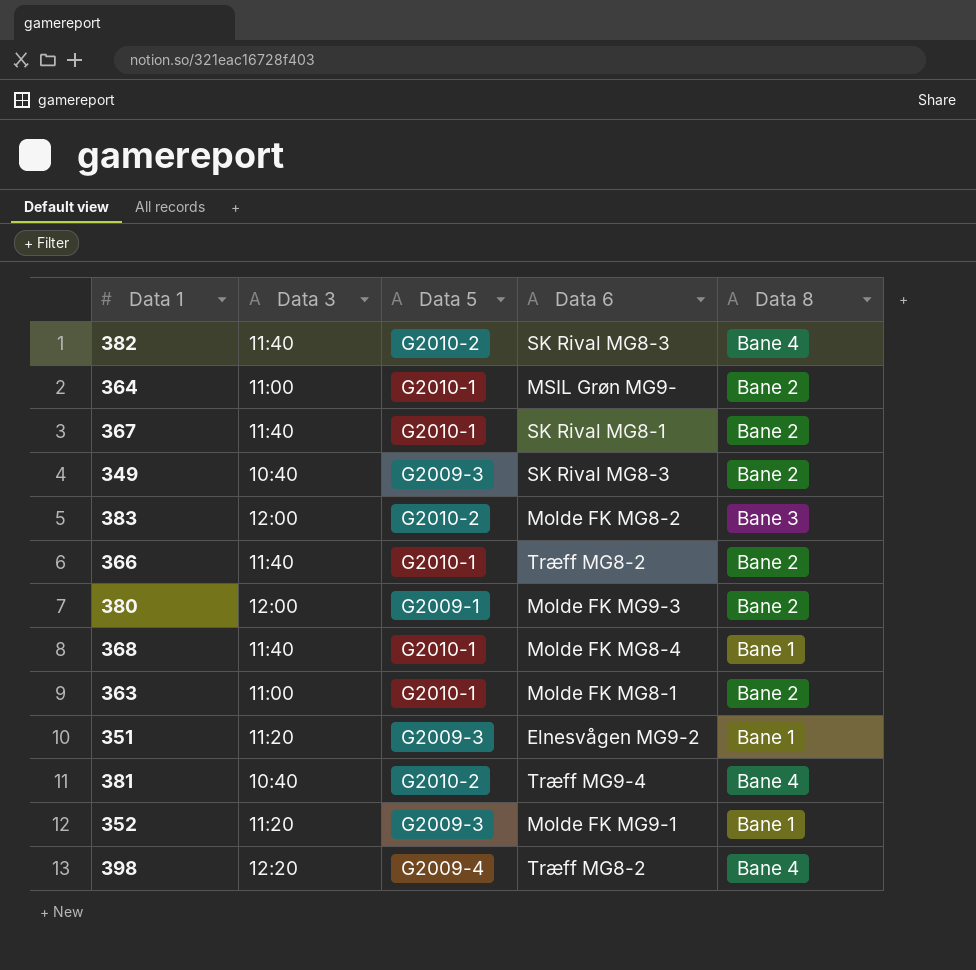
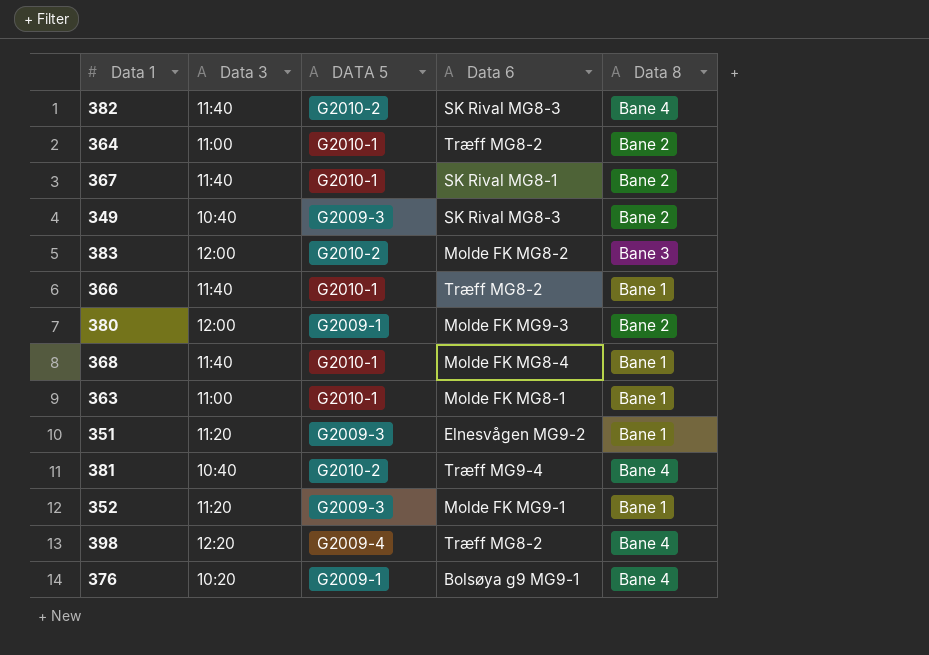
column name: Data 5 -> DATA 5
364 | Data 6: MSIL Grøn MG9- -> Træff MG8-2
366 | Data 8: Bane 2 -> Bane 1
363 | Data 8: Bane 2 -> Bane 1
row 376: none -> 10:20 | G2009-1 | Bolsøya g9 MG9-1 | Bane 4

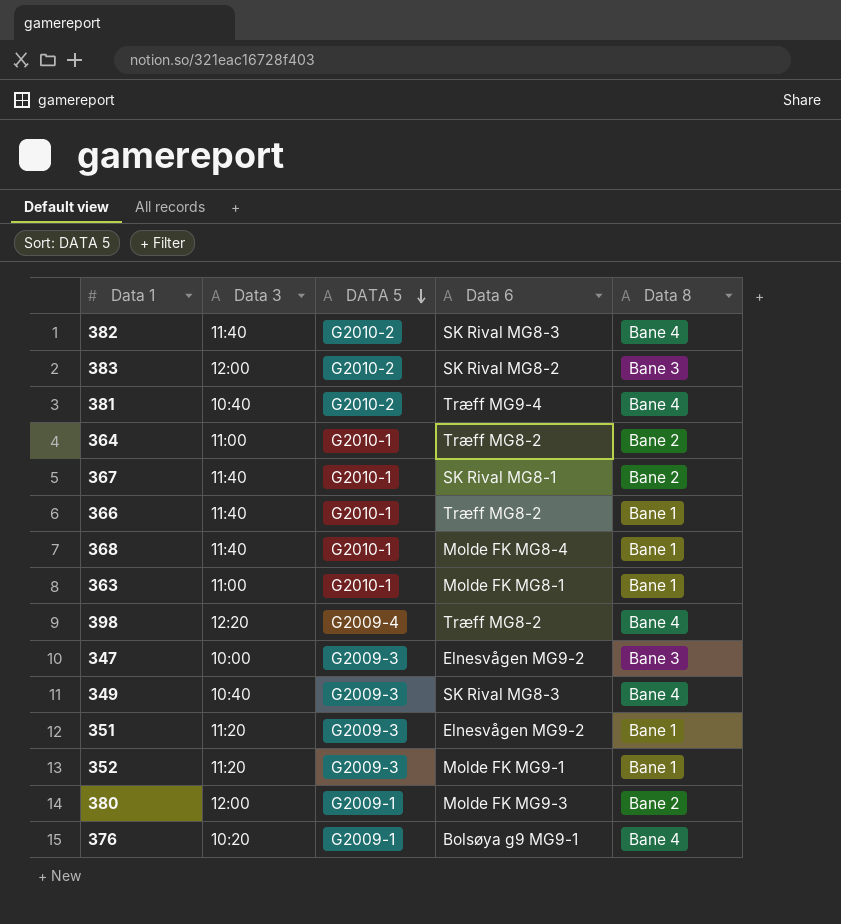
row order: none -> DATA 5 descending
383 | Data 6: Molde FK MG8-2 -> SK Rival MG8-2
row 347: none -> 10:00 | G2009-3 | Elnesvågen MG9-2 | Bane 3
349 | Data 8: Bane 2 -> Bane 4

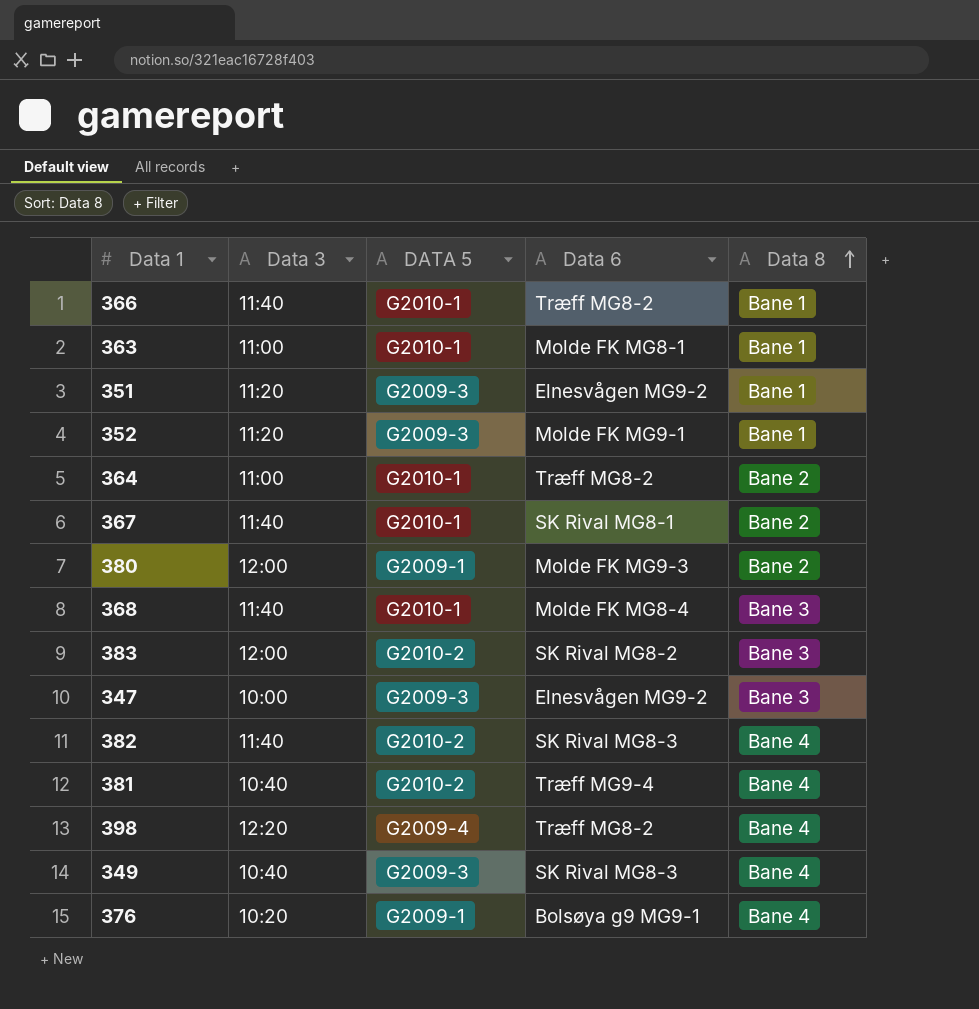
row order: DATA 5 descending -> Data 8 ascending
368 | Data 8: Bane 1 -> Bane 3

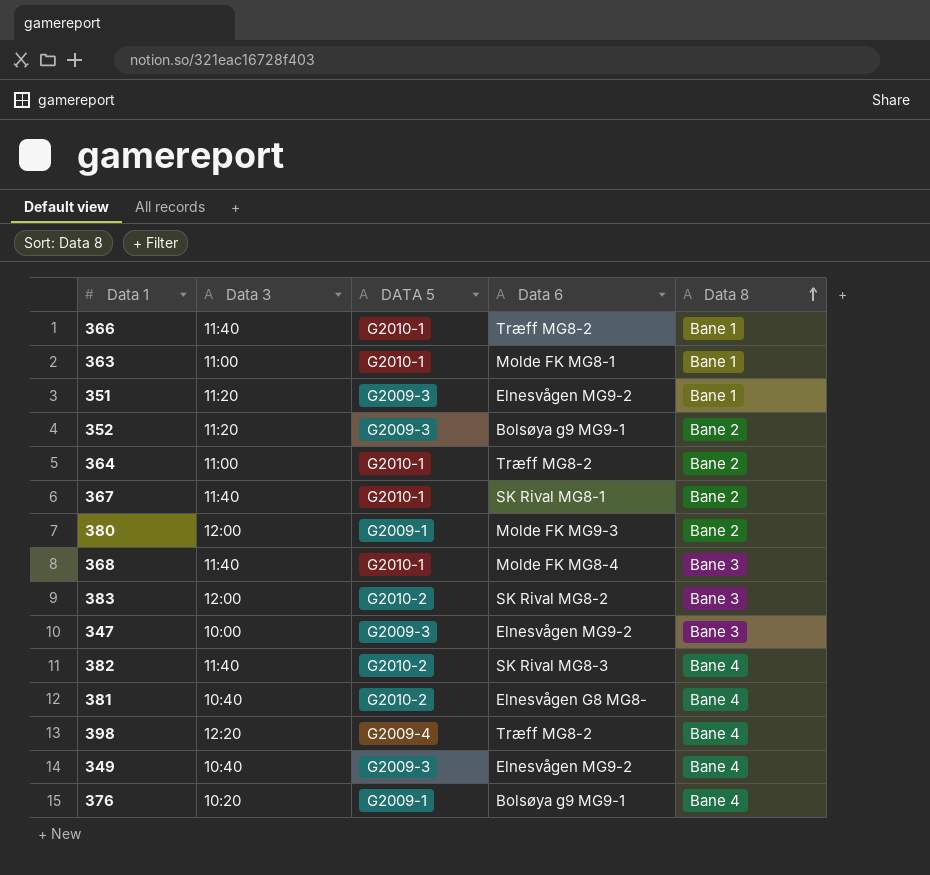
352 | Data 6: Molde FK MG9-1 -> Bolsøya g9 MG9-1
352 | Data 8: Bane 1 -> Bane 2
381 | Data 6: Træff MG9-4 -> Elnesvågen G8 MG8-
349 | Data 6: SK Rival MG8-3 -> Elnesvågen MG9-2

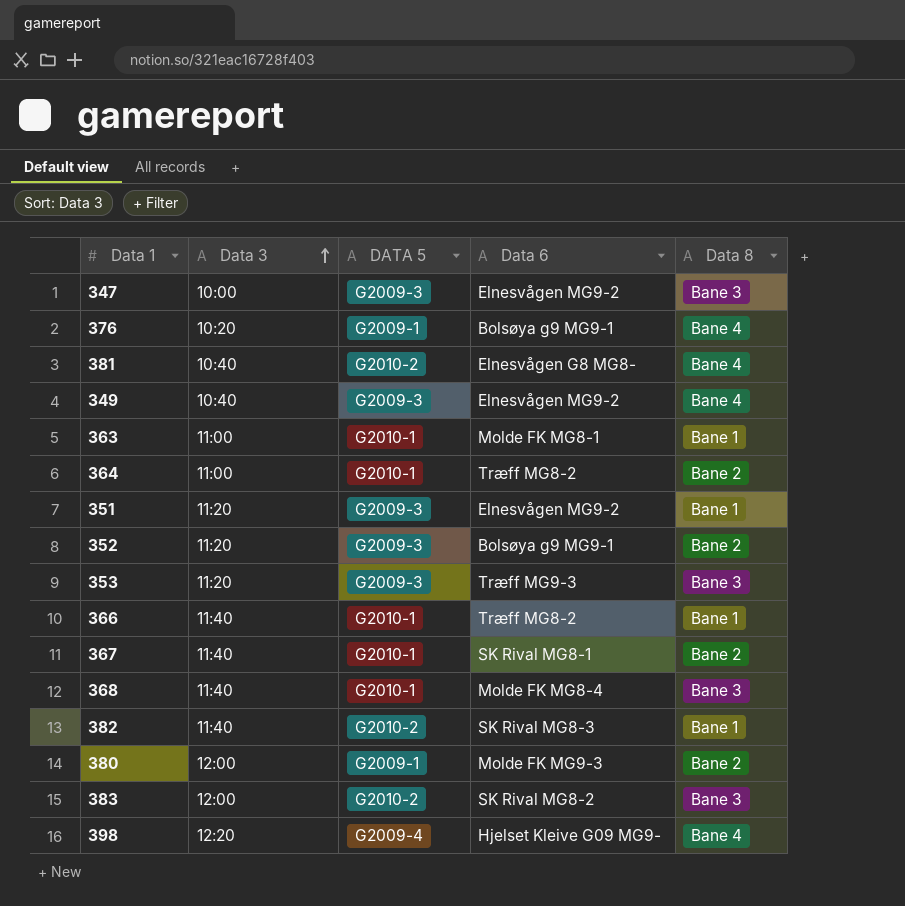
row order: Data 8 ascending -> Data 3 ascending
row 353: none -> 11:20 | G2009-3 | Træff MG9-3 | Bane 3
382 | Data 8: Bane 4 -> Bane 1
398 | Data 6: Træff MG8-2 -> Hjelset Kleive G09 MG9-

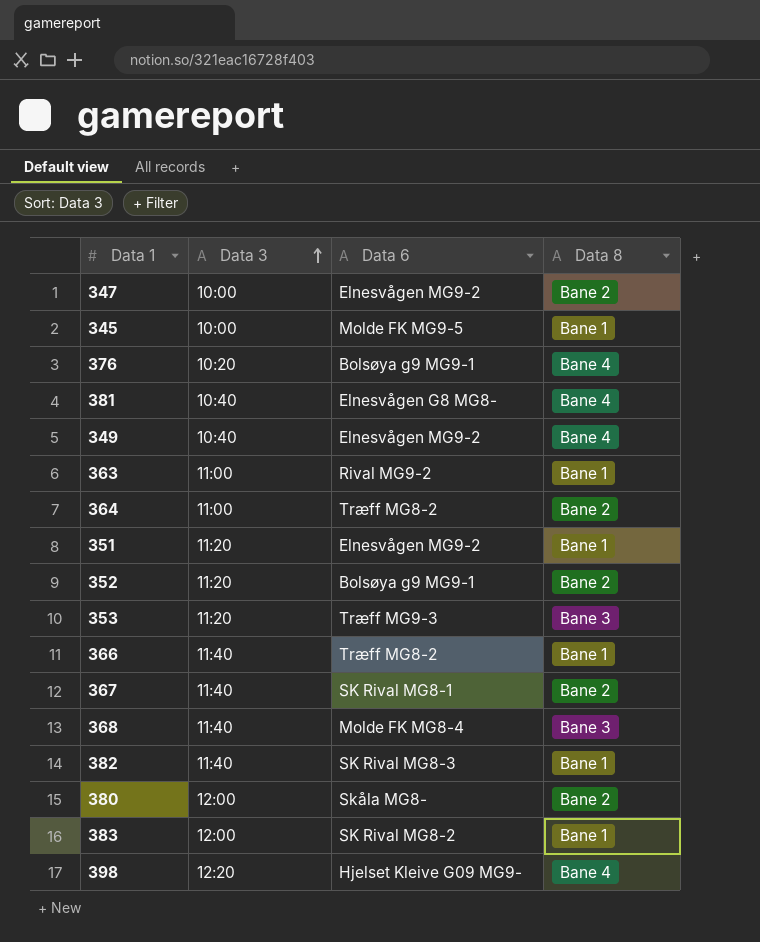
column DATA 5 | position: 3 -> none
347 | Data 8: Bane 3 -> Bane 2
row 345: none -> 10:00 | Molde FK MG9-5 | Bane 1
363 | Data 6: Molde FK MG8-1 -> Rival MG9-2
380 | Data 6: Molde FK MG9-3 -> Skåla MG8-
383 | Data 8: Bane 3 -> Bane 1

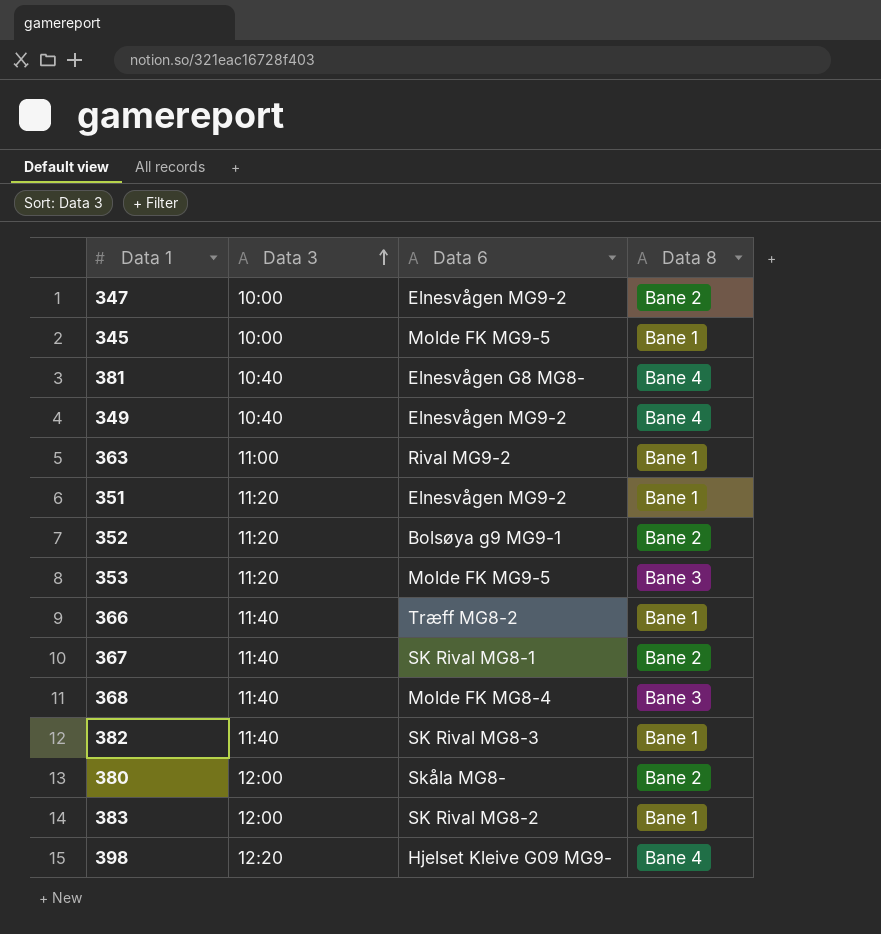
row 376: 10:20 | Bolsøya g9 MG9-1 | Bane 4 -> none
row 364: 11:00 | Træff MG8-2 | Bane 2 -> none
353 | Data 6: Træff MG9-3 -> Molde FK MG9-5

